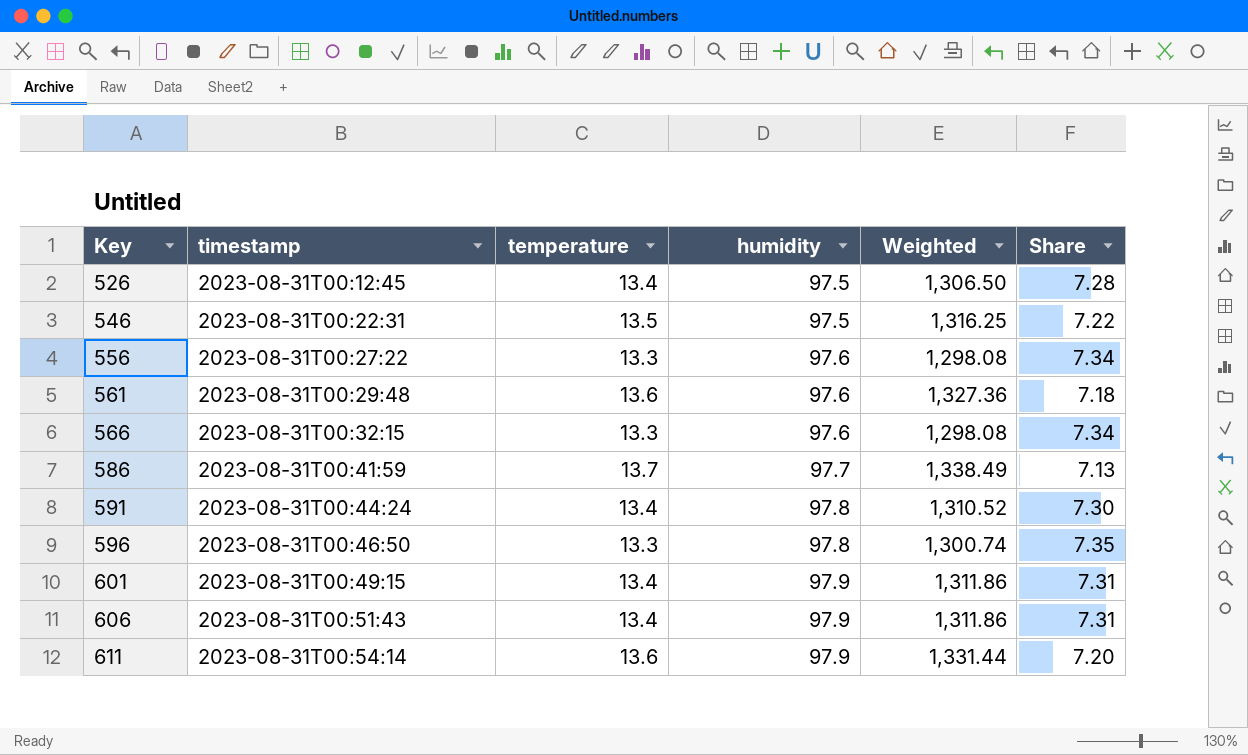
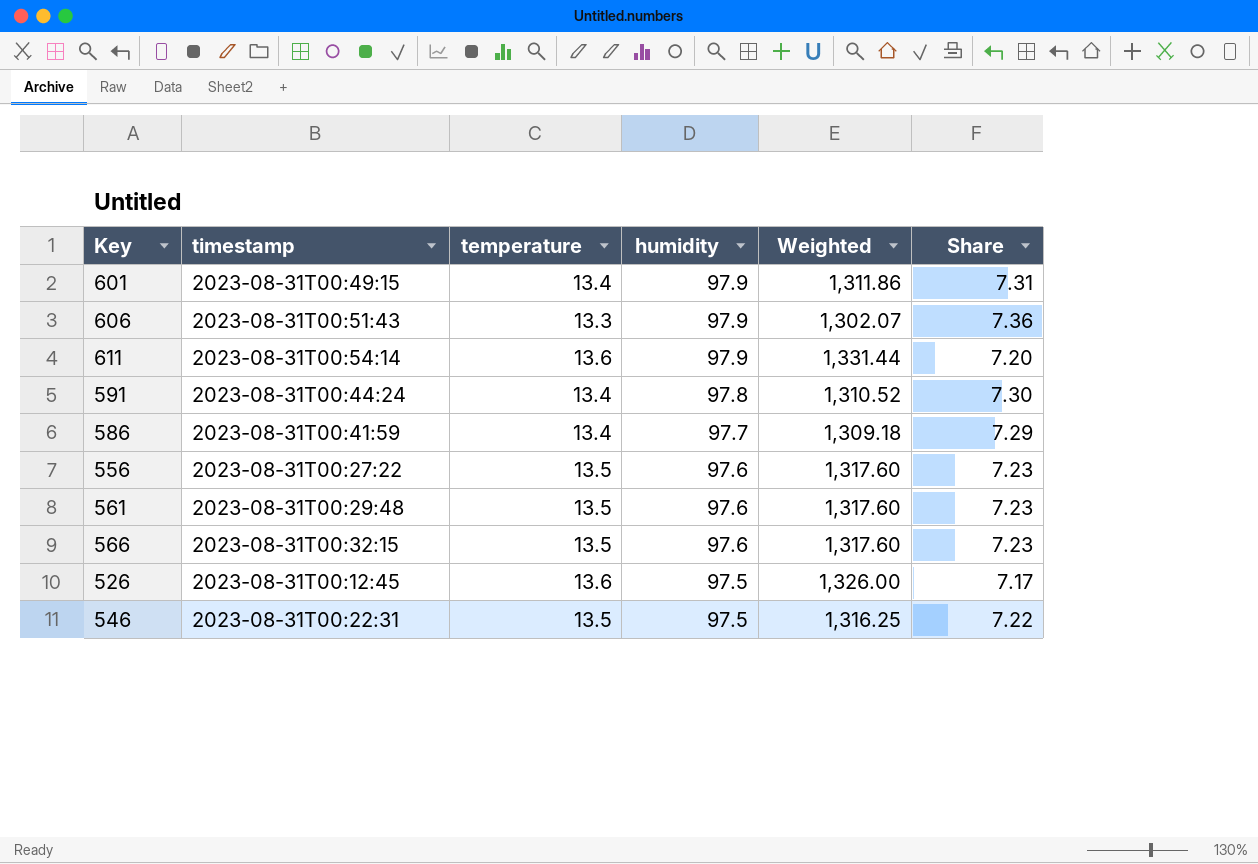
row order: Key ascending -> humidity descending
row 596: 2023-08-31T00:46:50 | 13.3 | 97.8 | 1,300.74 | 7.35 -> none
606 | temperature: 13.4 -> 13.3
606 | Weighted: 1,311.86 -> 1,302.07
606 | Share: 7.31 -> 7.36
586 | temperature: 13.7 -> 13.4
586 | Weighted: 1,338.49 -> 1,309.18
586 | Share: 7.13 -> 7.29
556 | temperature: 13.3 -> 13.5
556 | Weighted: 1,298.08 -> 1,317.60
556 | Share: 7.34 -> 7.23
561 | temperature: 13.6 -> 13.5
561 | Weighted: 1,327.36 -> 1,317.60
561 | Share: 7.18 -> 7.23
566 | temperature: 13.3 -> 13.5
566 | Weighted: 1,298.08 -> 1,317.60
566 | Share: 7.34 -> 7.23
526 | temperature: 13.4 -> 13.6
526 | Weighted: 1,306.50 -> 1,326.00
526 | Share: 7.28 -> 7.17

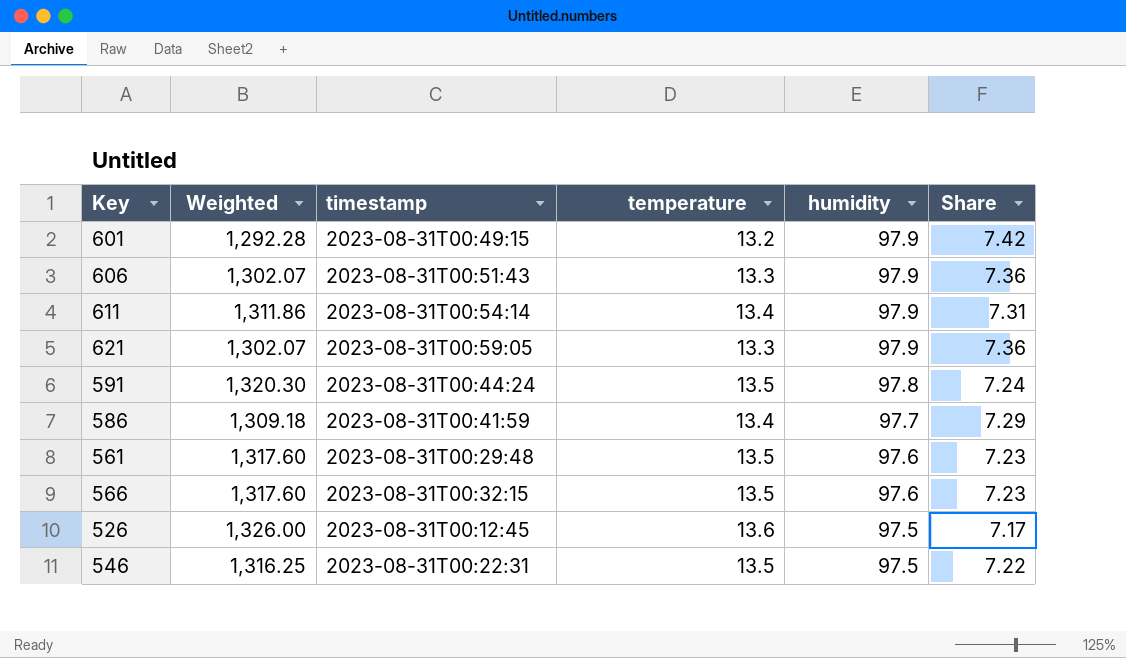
column Weighted | position: 5 -> 2
row 556: 2023-08-31T00:27:22 | 13.5 | 97.6 | 1,317.60 | 7.23 -> none
601 | Weighted: 1,311.86 -> 1,292.28
601 | temperature: 13.4 -> 13.2
601 | Share: 7.31 -> 7.42
611 | Weighted: 1,331.44 -> 1,311.86
611 | temperature: 13.6 -> 13.4
611 | Share: 7.20 -> 7.31
row 621: none -> 1,302.07 | 2023-08-31T00:59:05 | 13.3 | 97.9 | 7.36
591 | Weighted: 1,310.52 -> 1,320.30
591 | temperature: 13.4 -> 13.5
591 | Share: 7.30 -> 7.24

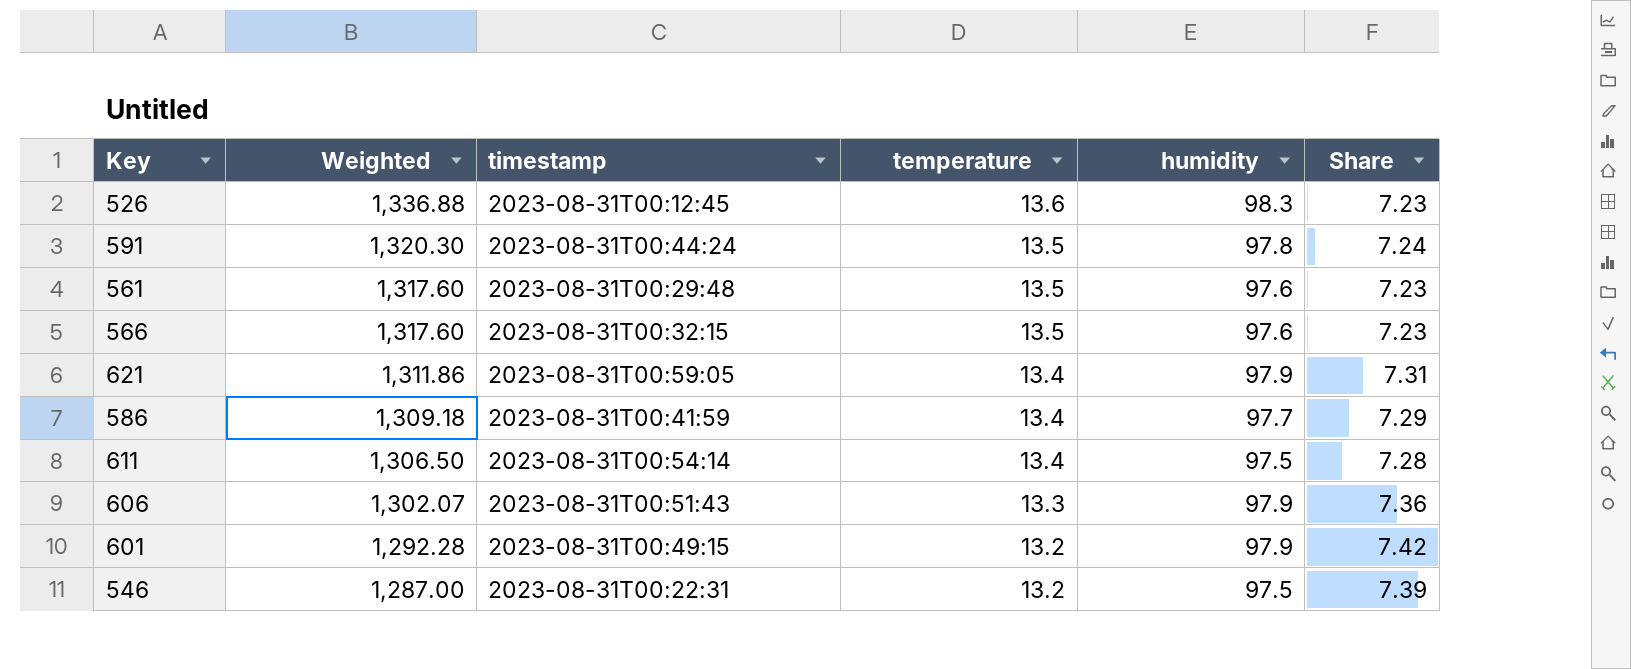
row order: humidity descending -> Weighted descending
526 | Weighted: 1,326.00 -> 1,336.88
526 | humidity: 97.5 -> 98.3
526 | Share: 7.17 -> 7.23
621 | Weighted: 1,302.07 -> 1,311.86
621 | temperature: 13.3 -> 13.4
621 | Share: 7.36 -> 7.31
611 | Weighted: 1,311.86 -> 1,306.50
611 | humidity: 97.9 -> 97.5
611 | Share: 7.31 -> 7.28
546 | Weighted: 1,316.25 -> 1,287.00
546 | temperature: 13.5 -> 13.2
546 | Share: 7.22 -> 7.39

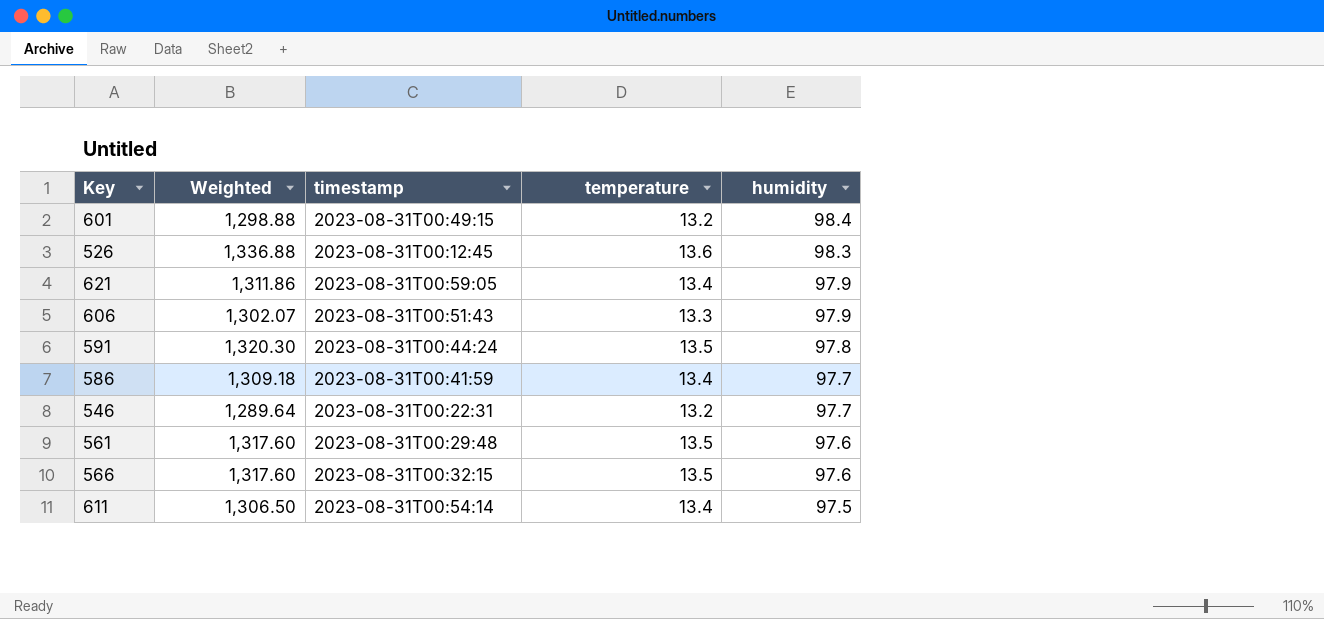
row order: Weighted descending -> humidity descending
column Share | formula: [humidity] / [temperature] -> none
601 | Weighted: 1,292.28 -> 1,298.88
601 | humidity: 97.9 -> 98.4
546 | Weighted: 1,287.00 -> 1,289.64
546 | humidity: 97.5 -> 97.7

